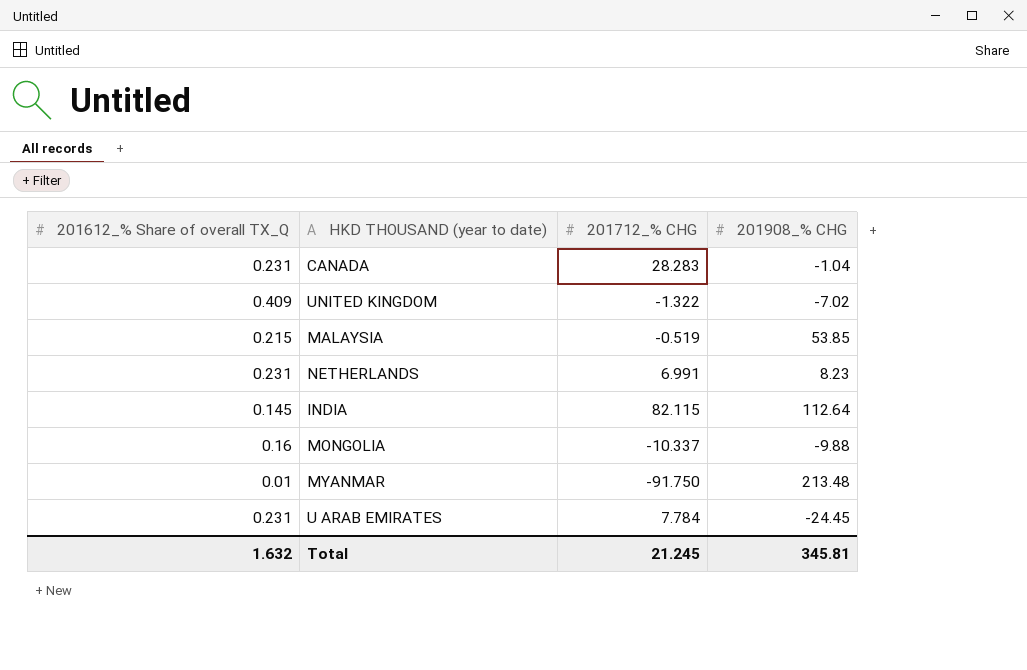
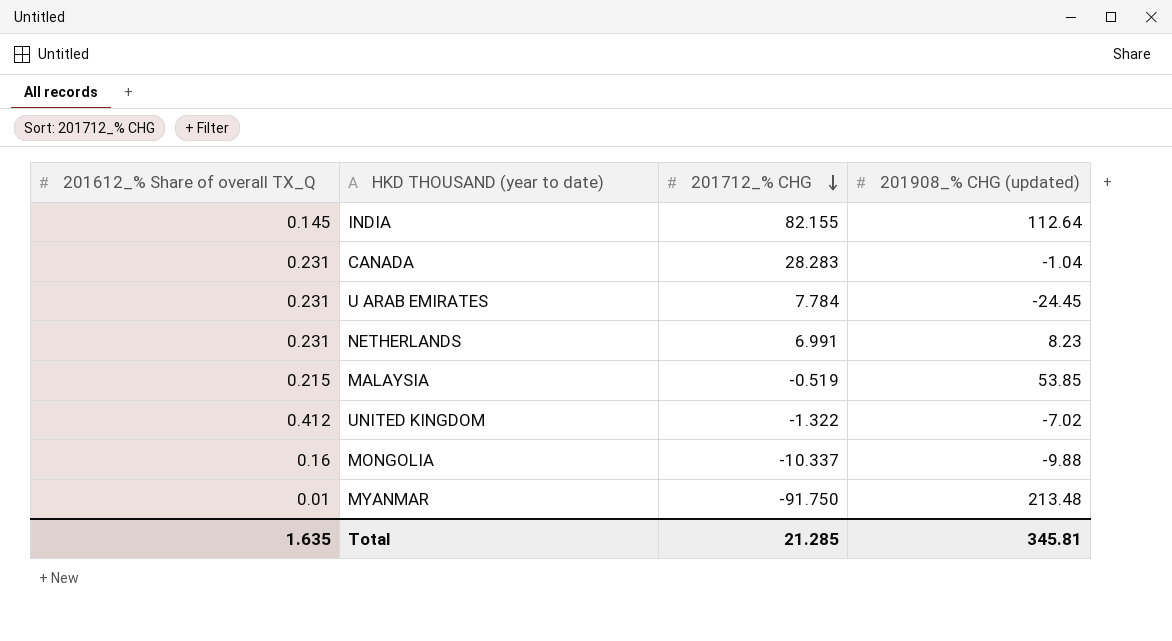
row order: none -> 201712_% CHG descending
column name: 201908_% CHG -> 201908_% CHG (updated)
INDIA | 201712_% CHG: 82.115 -> 82.155
UNITED KINGDOM | 201612_% Share of overall TX_Q: 0.409 -> 0.412
Total | 201612_% Share of overall TX_Q: 1.632 -> 1.635
Total | 201712_% CHG: 21.245 -> 21.285

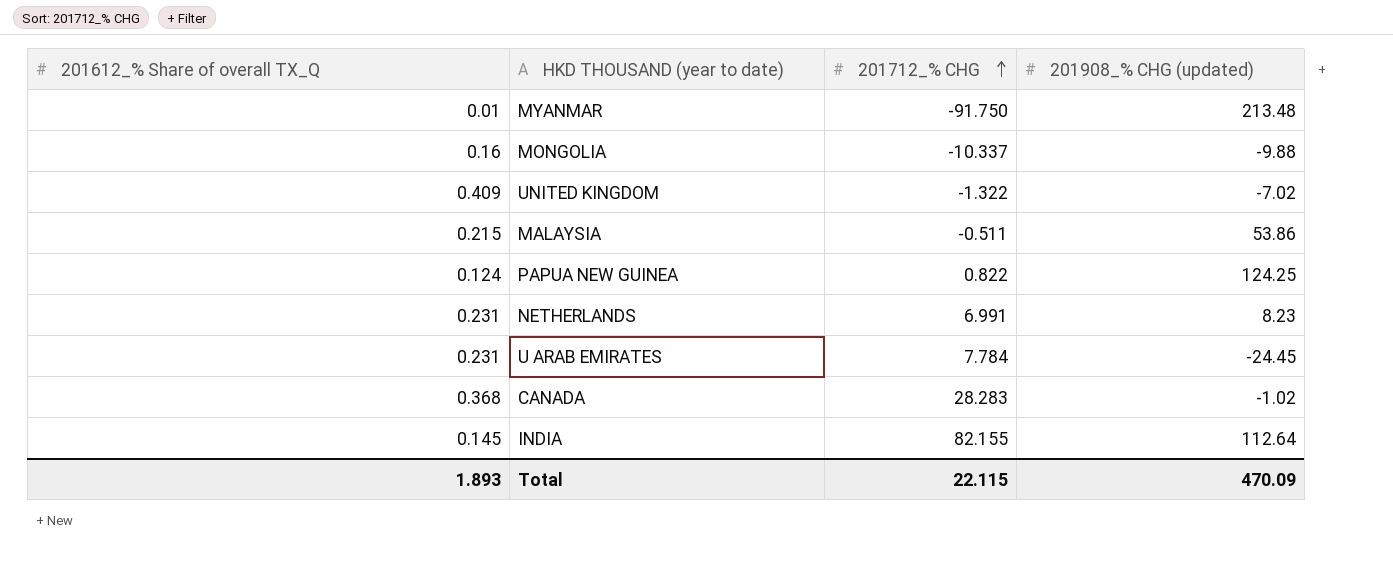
row order: 201712_% CHG descending -> 201712_% CHG ascending
UNITED KINGDOM | 201612_% Share of overall TX_Q: 0.412 -> 0.409
MALAYSIA | 201712_% CHG: -0.519 -> -0.511
MALAYSIA | 201908_% CHG (updated): 53.85 -> 53.86
row PAPUA NEW GUINEA: none -> 0.124 | 0.822 | 124.25
CANADA | 201612_% Share of overall TX_Q: 0.231 -> 0.368
CANADA | 201908_% CHG (updated): -1.04 -> -1.02
Total | 201612_% Share of overall TX_Q: 1.635 -> 1.893
Total | 201712_% CHG: 21.285 -> 22.115
Total | 201908_% CHG (updated): 345.81 -> 470.09

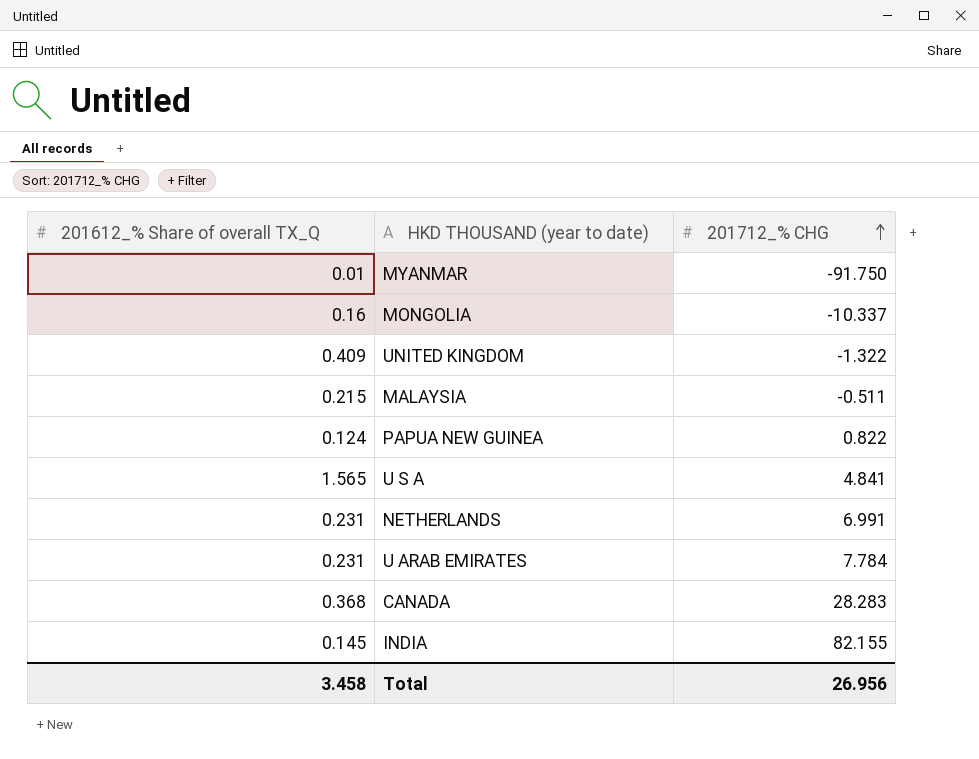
column 201908_% CHG (updated) | position: 4 -> none
row U S A: none -> 1.565 | 4.841
Total | 201612_% Share of overall TX_Q: 1.893 -> 3.458
Total | 201712_% CHG: 22.115 -> 26.956

